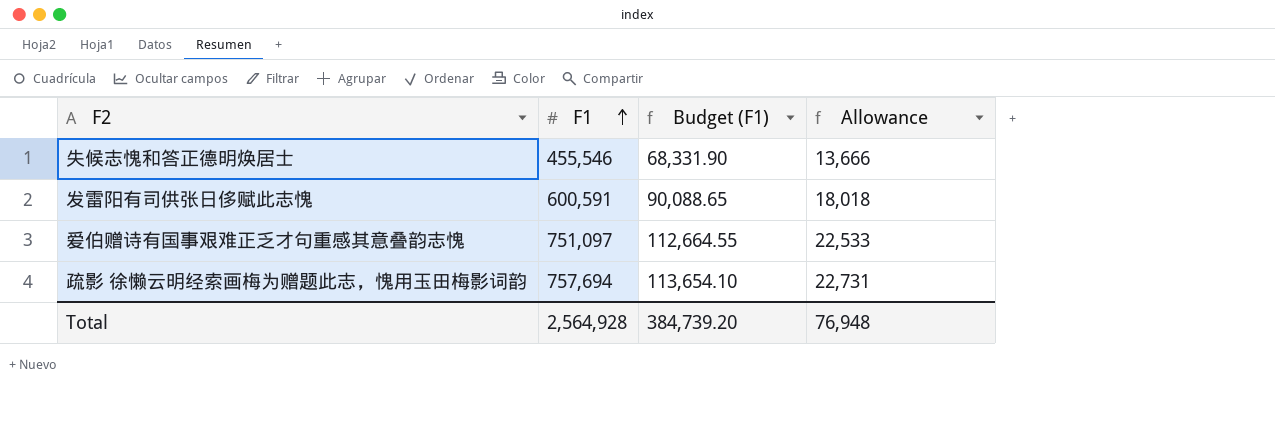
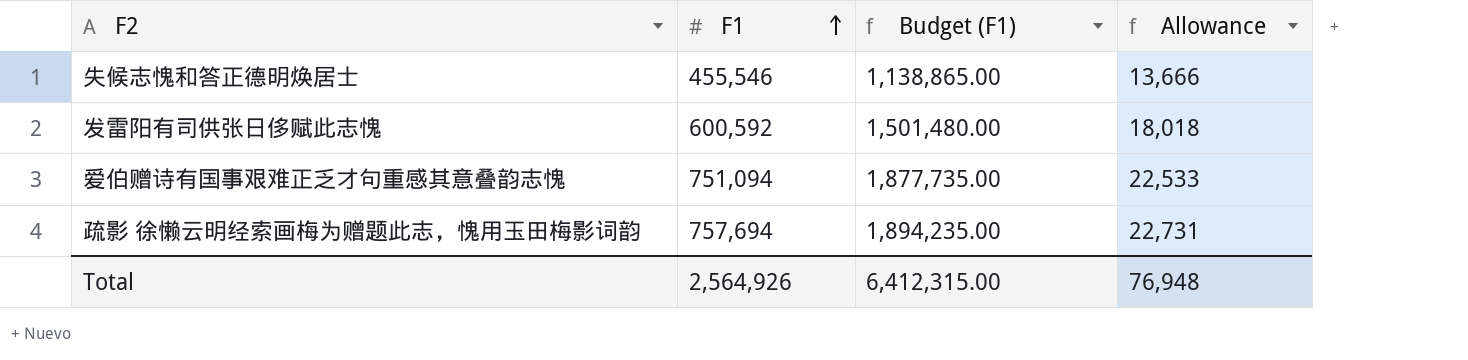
column Budget (F1) | formula: [F1] * 0.15 -> [F1] * 2.5
发雷阳有司供张日侈赋此志愧 | F1: 600,591 -> 600,592
爱伯赠诗有国事艰难正乏才句重感其意叠韵志愧 | F1: 751,097 -> 751,094
Total | F1: 2,564,928 -> 2,564,926
Total | Budget (F1): 384,739.20 -> 6,412,315.00

